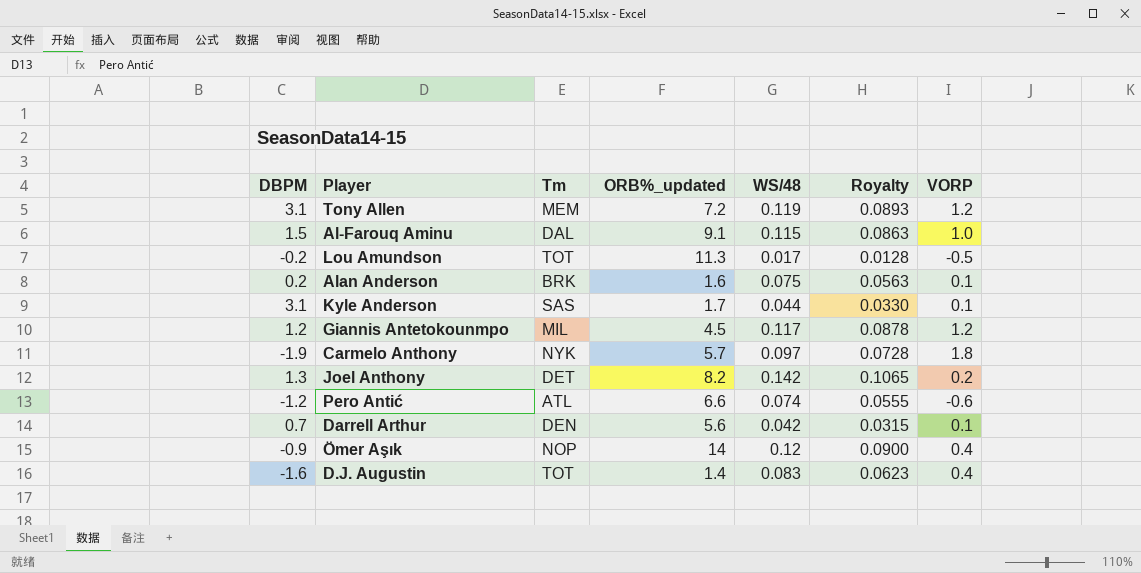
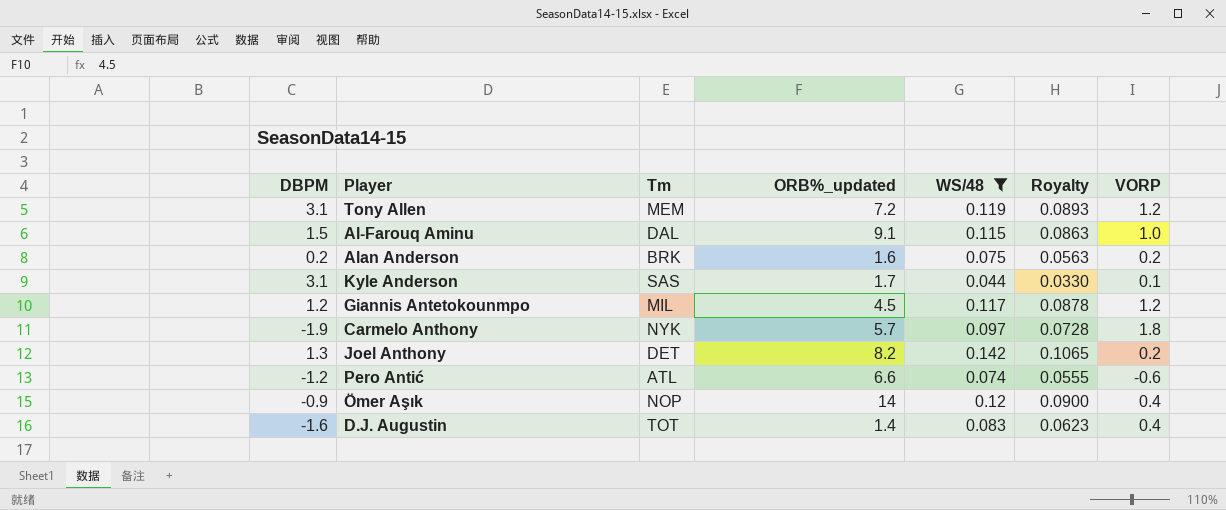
filter: none -> WS/48 >= 0.044
Alan Anderson | VORP: 0.1 -> 0.2

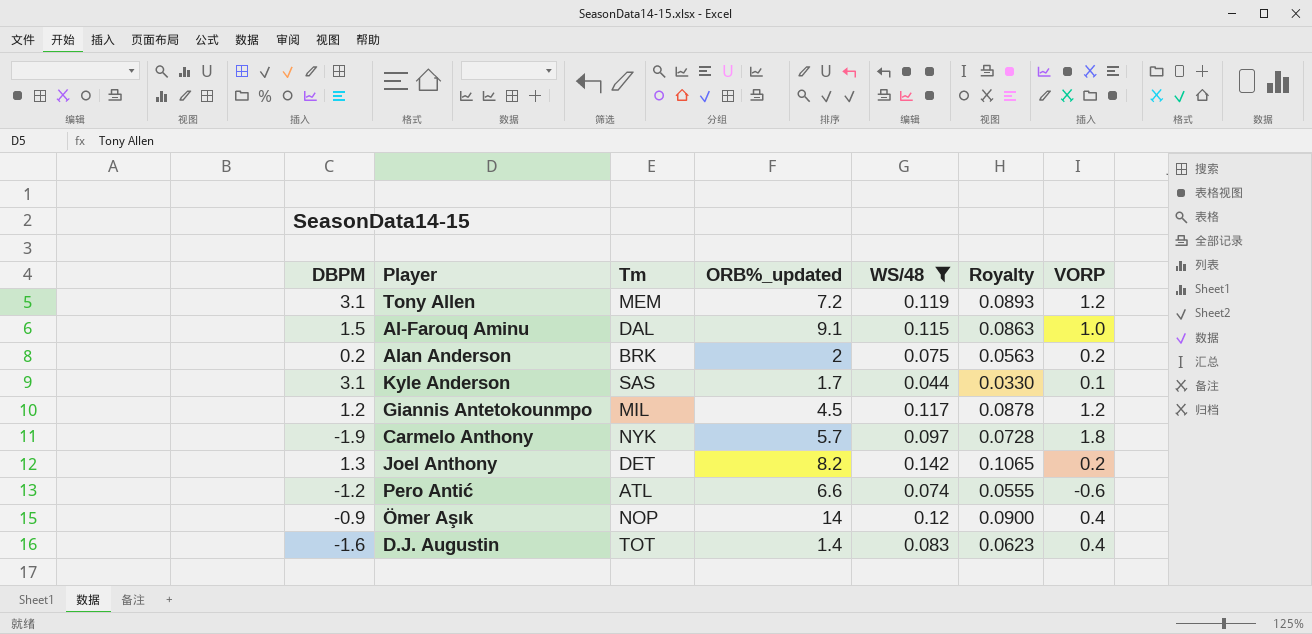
Alan Anderson | ORB%_updated: 1.6 -> 2

